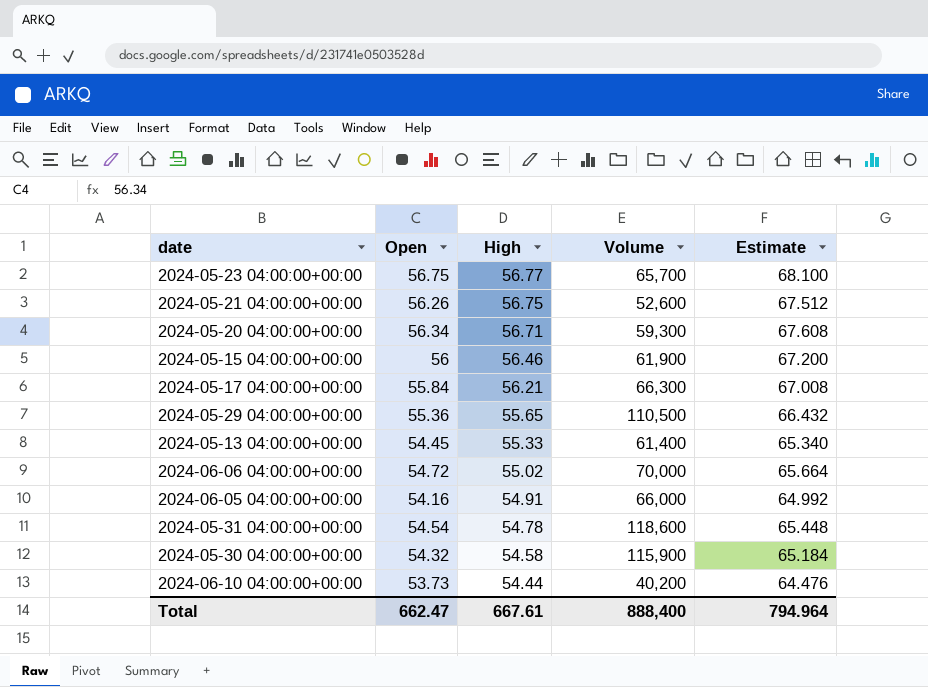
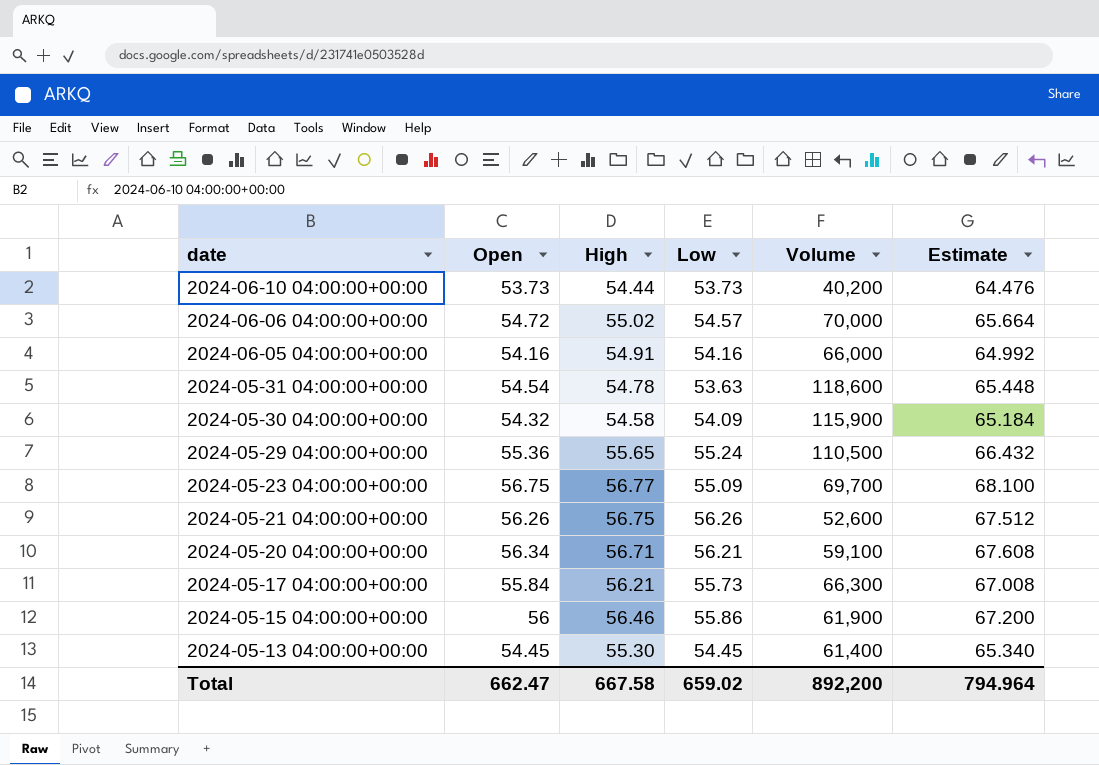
row order: High descending -> date descending
column Low | position: none -> 4
2024-05-23 04:00:00+00:00 | Volume: 65,700 -> 69,700
2024-05-20 04:00:00+00:00 | Volume: 59,300 -> 59,100
2024-05-13 04:00:00+00:00 | High: 55.33 -> 55.30
Total | High: 667.61 -> 667.58
Total | Volume: 888,400 -> 892,200

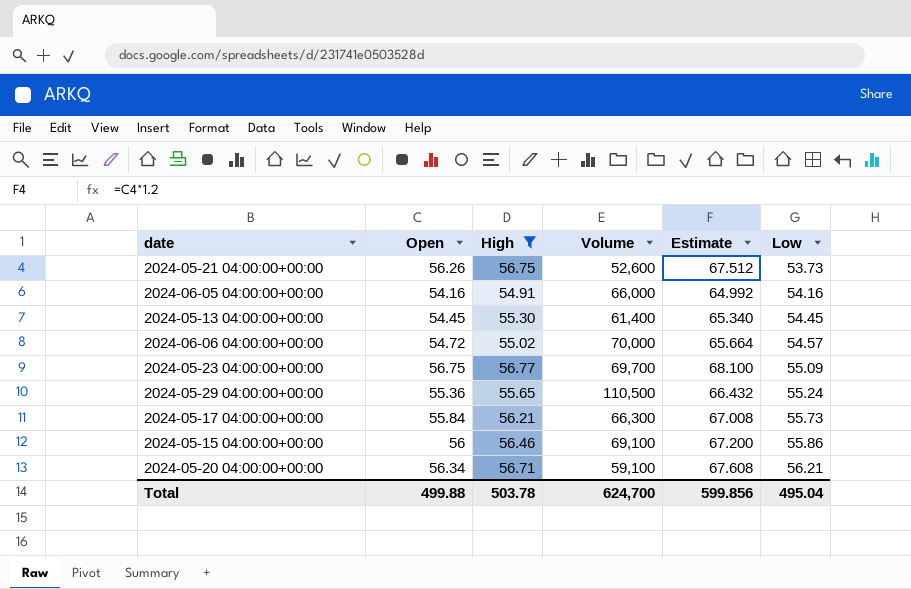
filter: none -> High >= 54.91
row order: date descending -> Low ascending
column Low | position: 4 -> 6
2024-05-21 04:00:00+00:00 | Low: 56.26 -> 53.73
2024-05-15 04:00:00+00:00 | Volume: 61,900 -> 69,100
Total | Open: 662.47 -> 499.88
Total | High: 667.58 -> 503.78
Total | Volume: 892,200 -> 624,700
Total | Estimate: 794.964 -> 599.856
Total | Low: 659.02 -> 495.04

